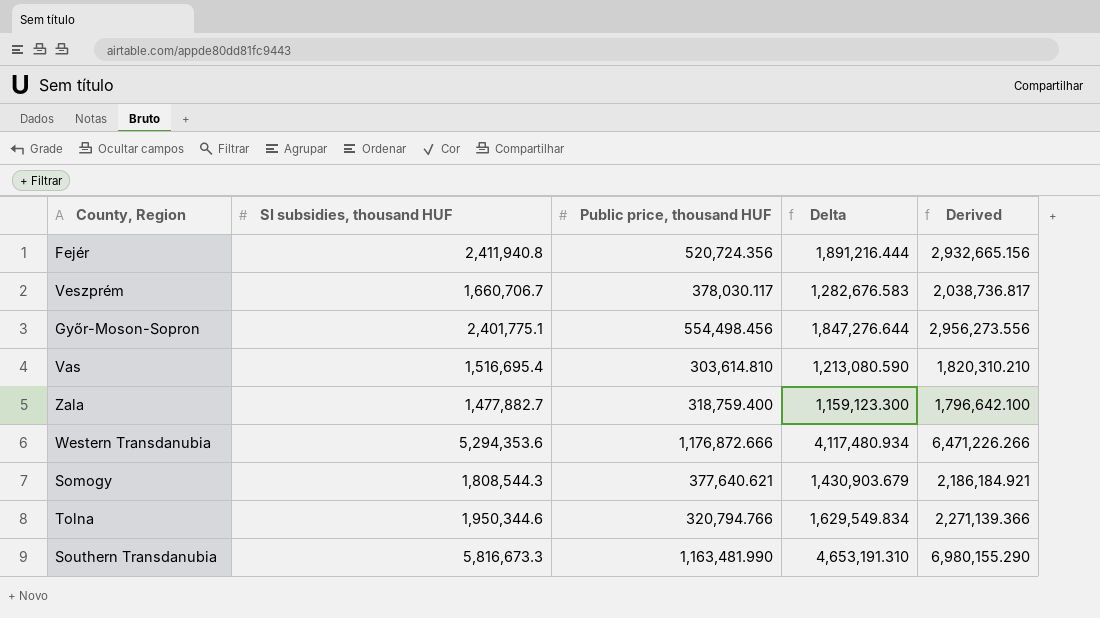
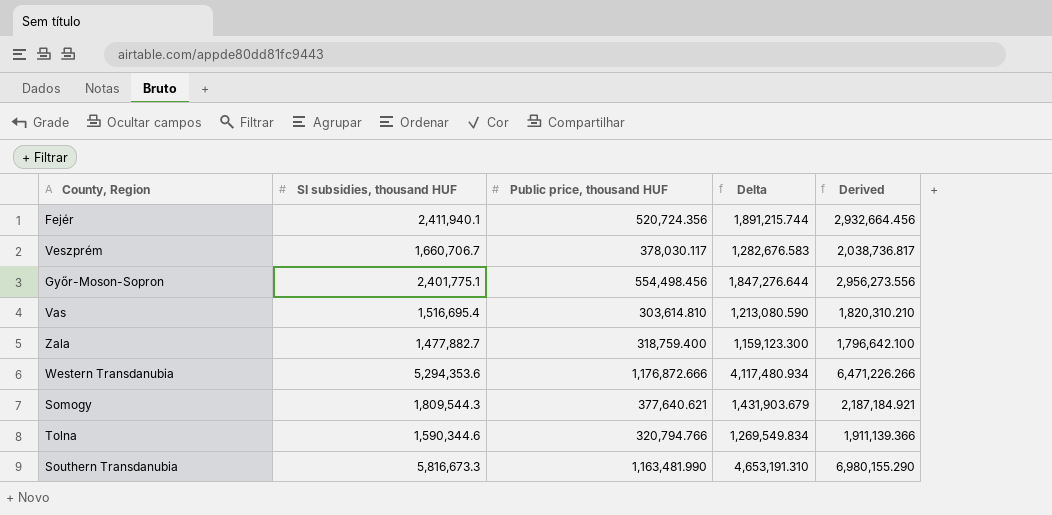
Fejér | SI subsidies, thousand HUF: 2,411,940.8 -> 2,411,940.1
Fejér | Delta: 1,891,216.444 -> 1,891,215.744
Fejér | Derived: 2,932,665.156 -> 2,932,664.456
Somogy | SI subsidies, thousand HUF: 1,808,544.3 -> 1,809,544.3
Somogy | Delta: 1,430,903.679 -> 1,431,903.679
Somogy | Derived: 2,186,184.921 -> 2,187,184.921
Tolna | SI subsidies, thousand HUF: 1,950,344.6 -> 1,590,344.6
Tolna | Delta: 1,629,549.834 -> 1,269,549.834
Tolna | Derived: 2,271,139.366 -> 1,911,139.366

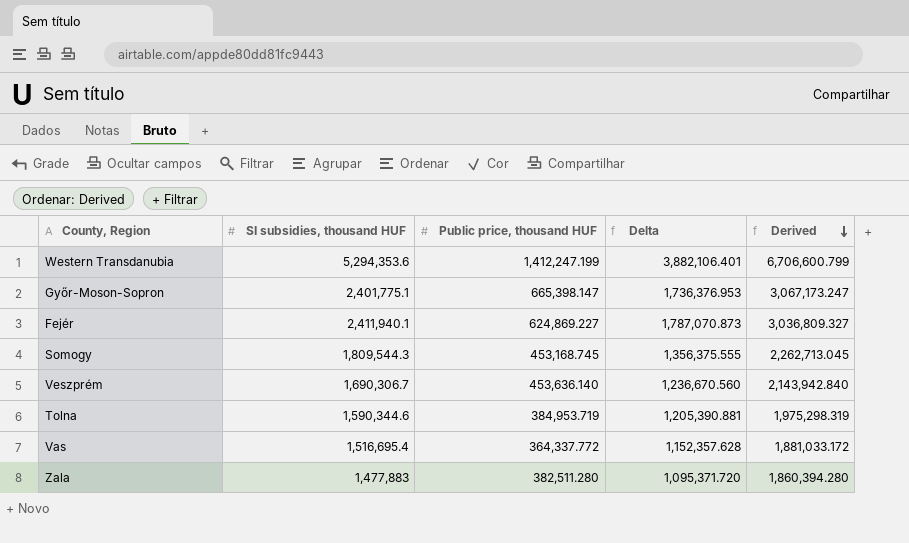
row order: none -> Derived descending
row Southern Transdanubia: 5,816,673.3 | 1,163,481.990 | 4,653,191.310 | 6,980,155.290 -> none
Western Transdanubia | Public price, thousand HUF: 1,176,872.666 -> 1,412,247.199
Western Transdanubia | Delta: 4,117,480.934 -> 3,882,106.401
Western Transdanubia | Derived: 6,471,226.266 -> 6,706,600.799
Győr-Moson-Sopron | Public price, thousand HUF: 554,498.456 -> 665,398.147
Győr-Moson-Sopron | Delta: 1,847,276.644 -> 1,736,376.953
Győr-Moson-Sopron | Derived: 2,956,273.556 -> 3,067,173.247
Fejér | Public price, thousand HUF: 520,724.356 -> 624,869.227
Fejér | Delta: 1,891,215.744 -> 1,787,070.873
Fejér | Derived: 2,932,664.456 -> 3,036,809.327
Somogy | Public price, thousand HUF: 377,640.621 -> 453,168.745
Somogy | Delta: 1,431,903.679 -> 1,356,375.555
Somogy | Derived: 2,187,184.921 -> 2,262,713.045
Veszprém | SI subsidies, thousand HUF: 1,660,706.7 -> 1,690,306.7
Veszprém | Public price, thousand HUF: 378,030.117 -> 453,636.140
Veszprém | Delta: 1,282,676.583 -> 1,236,670.560
Veszprém | Derived: 2,038,736.817 -> 2,143,942.840
Tolna | Public price, thousand HUF: 320,794.766 -> 384,953.719
Tolna | Delta: 1,269,549.834 -> 1,205,390.881
Tolna | Derived: 1,911,139.366 -> 1,975,298.319
Vas | Public price, thousand HUF: 303,614.810 -> 364,337.772
Vas | Delta: 1,213,080.590 -> 1,152,357.628
Vas | Derived: 1,820,310.210 -> 1,881,033.172
Zala | SI subsidies, thousand HUF: 1,477,882.7 -> 1,477,883
Zala | Public price, thousand HUF: 318,759.400 -> 382,511.280
Zala | Delta: 1,159,123.300 -> 1,095,371.720
Zala | Derived: 1,796,642.100 -> 1,860,394.280

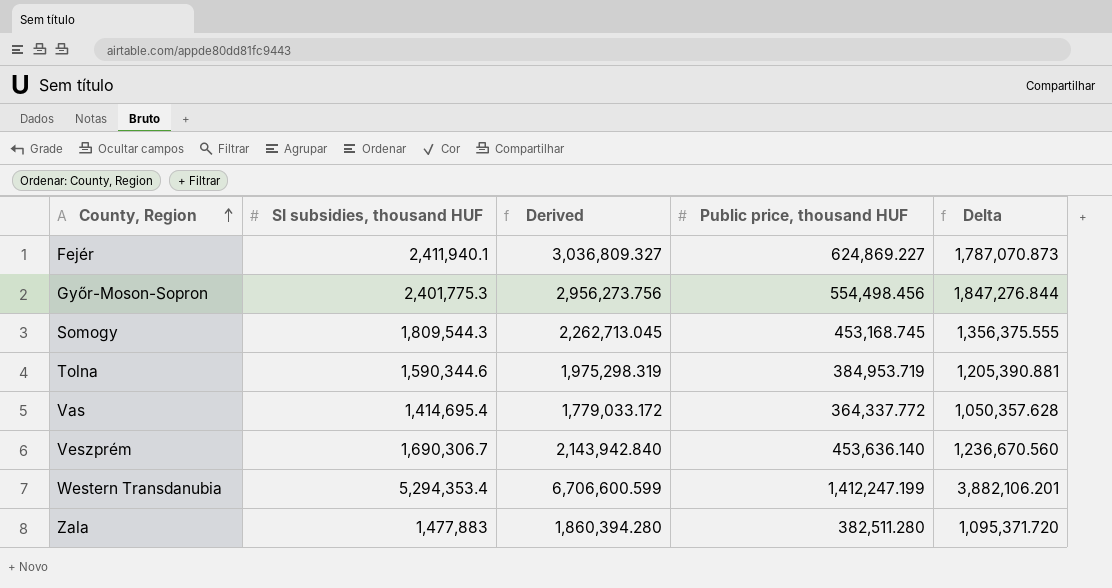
row order: Derived descending -> County, Region ascending
column Derived | position: 5 -> 3
Győr-Moson-Sopron | SI subsidies, thousand HUF: 2,401,775.1 -> 2,401,775.3
Győr-Moson-Sopron | Derived: 3,067,173.247 -> 2,956,273.756
Győr-Moson-Sopron | Public price, thousand HUF: 665,398.147 -> 554,498.456
Győr-Moson-Sopron | Delta: 1,736,376.953 -> 1,847,276.844
Vas | SI subsidies, thousand HUF: 1,516,695.4 -> 1,414,695.4
Vas | Derived: 1,881,033.172 -> 1,779,033.172
Vas | Delta: 1,152,357.628 -> 1,050,357.628
Western Transdanubia | SI subsidies, thousand HUF: 5,294,353.6 -> 5,294,353.4
Western Transdanubia | Derived: 6,706,600.799 -> 6,706,600.599
Western Transdanubia | Delta: 3,882,106.401 -> 3,882,106.201

